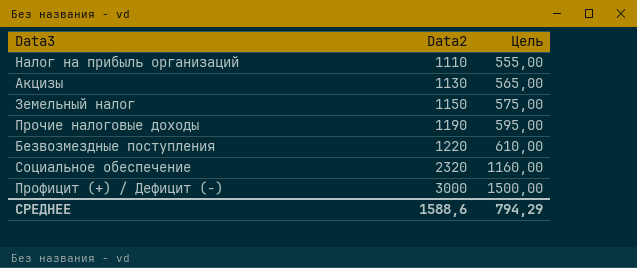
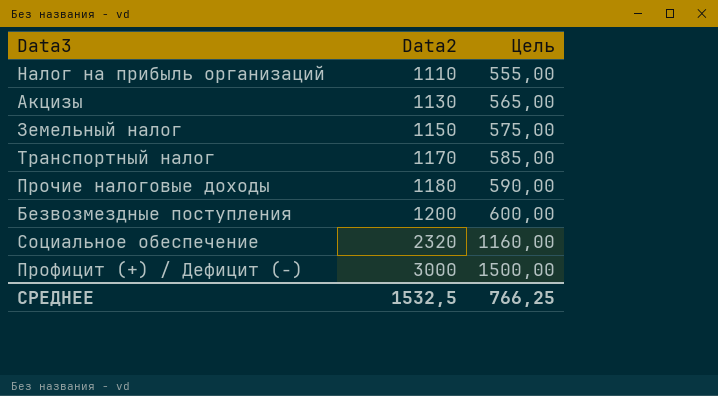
row Транспортный налог: none -> 1170 | 585,00
Прочие налоговые доходы | Data2: 1190 -> 1180
Прочие налоговые доходы | Цель: 595,00 -> 590,00
Безвозмездные поступления | Data2: 1220 -> 1200
Безвозмездные поступления | Цель: 610,00 -> 600,00
СРЕДНЕЕ | Data2: 1588,6 -> 1532,5
СРЕДНЕЕ | Цель: 794,29 -> 766,25

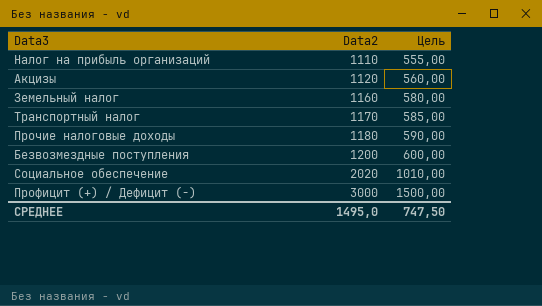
Акцизы | Data2: 1130 -> 1120
Акцизы | Цель: 565,00 -> 560,00
Земельный налог | Data2: 1150 -> 1160
Земельный налог | Цель: 575,00 -> 580,00
Социальное обеспечение | Data2: 2320 -> 2020
Социальное обеспечение | Цель: 1160,00 -> 1010,00
СРЕДНЕЕ | Data2: 1532,5 -> 1495,0
СРЕДНЕЕ | Цель: 766,25 -> 747,50

